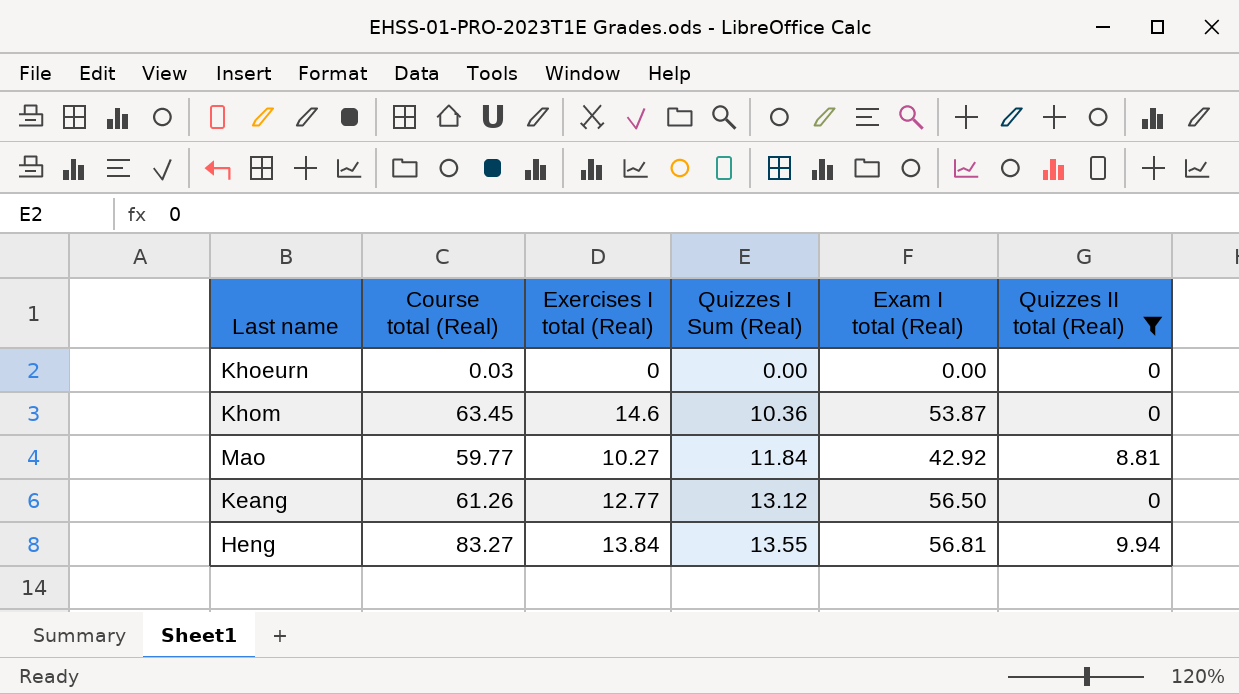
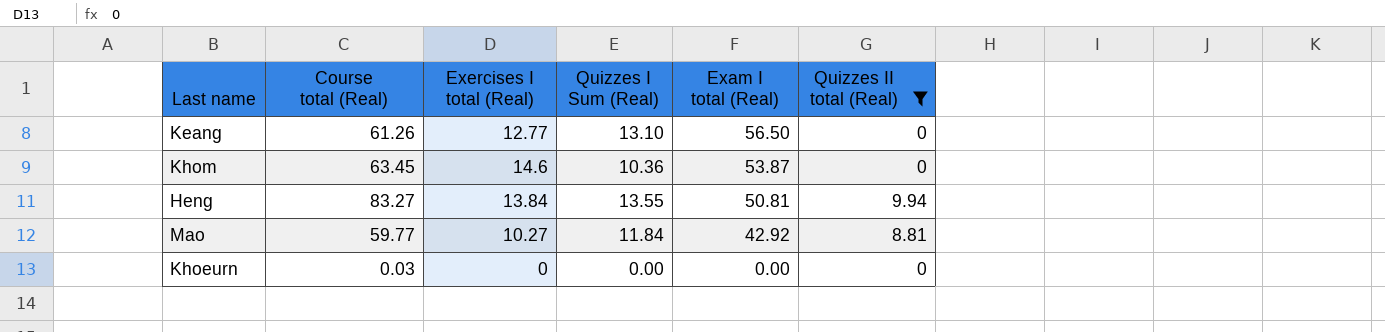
row order: Quizzes I Sum (Real) ascending -> Exam I total (Real) descending
Keang | Quizzes I Sum (Real): 13.12 -> 13.10
Heng | Exam I total (Real): 56.81 -> 50.81

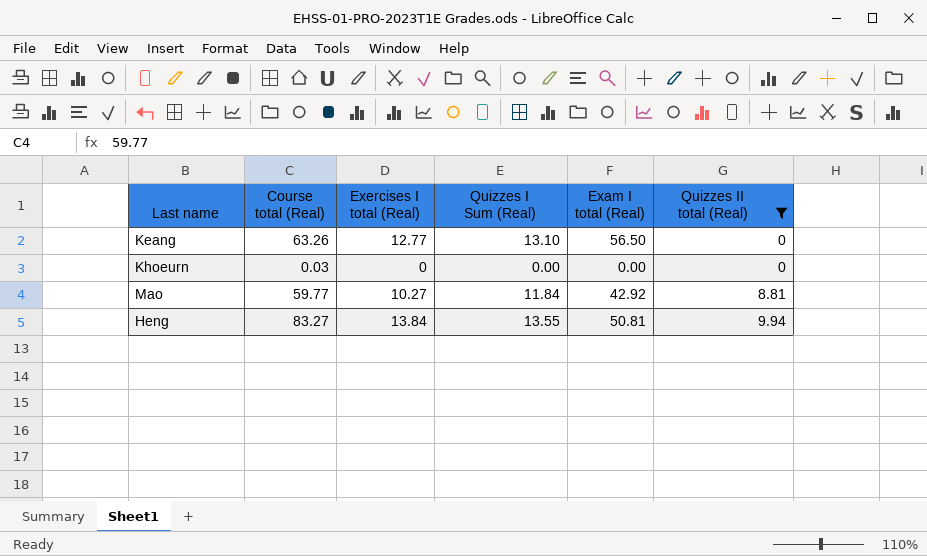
row order: Exam I total (Real) descending -> Quizzes II total (Real) ascending
row Khom: 63.45 | 14.6 | 10.36 | 53.87 | 0 -> none
Keang | Course total (Real): 61.26 -> 63.26

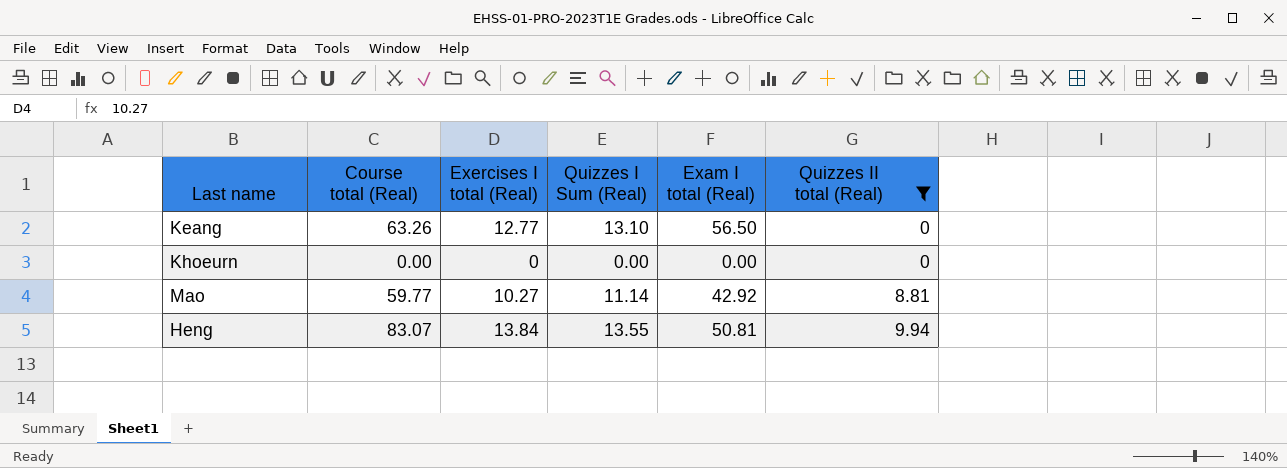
Khoeurn | Course total (Real): 0.03 -> 0.00
Mao | Quizzes I Sum (Real): 11.84 -> 11.14
Heng | Course total (Real): 83.27 -> 83.07

